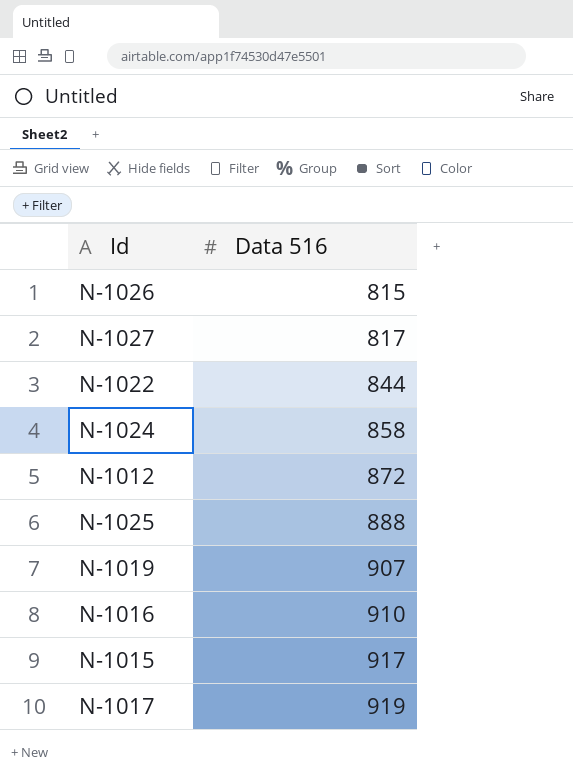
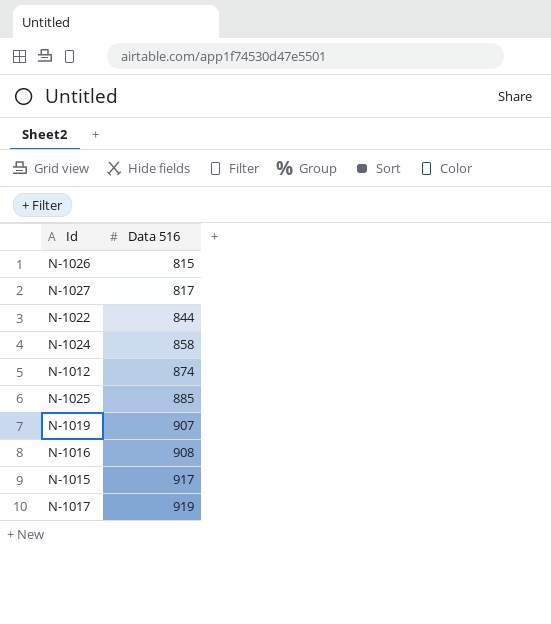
N-1012 | Data 516: 872 -> 874
N-1025 | Data 516: 888 -> 885
N-1016 | Data 516: 910 -> 908

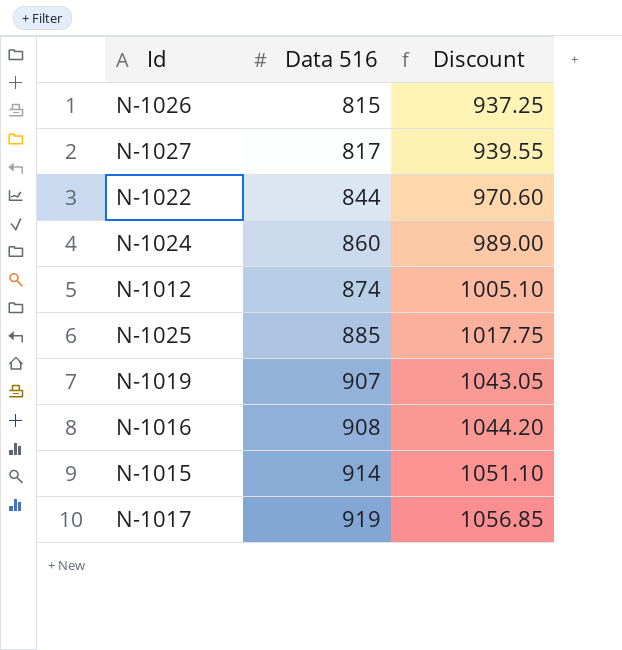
column Discount | formula: none -> [Data 516] * 1.15
N-1024 | Data 516: 858 -> 860
N-1015 | Data 516: 917 -> 914

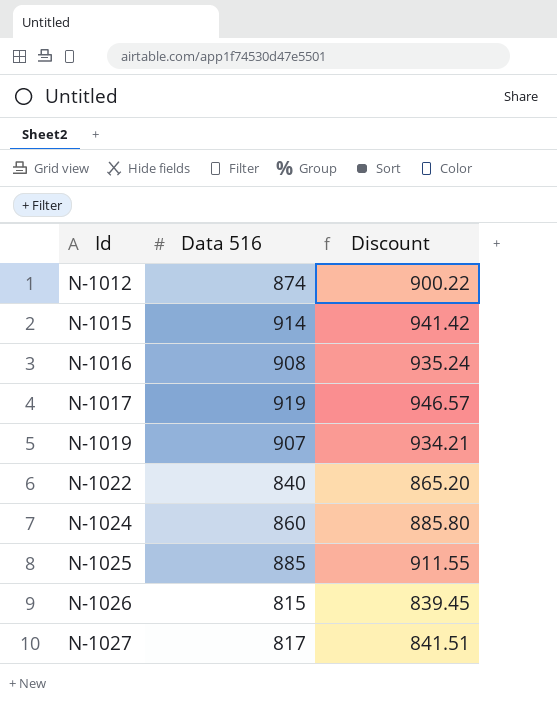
row order: Data 516 ascending -> Id ascending
column Discount | formula: [Data 516] * 1.15 -> [Data 516] * 1.03
N-1022 | Data 516: 844 -> 840

